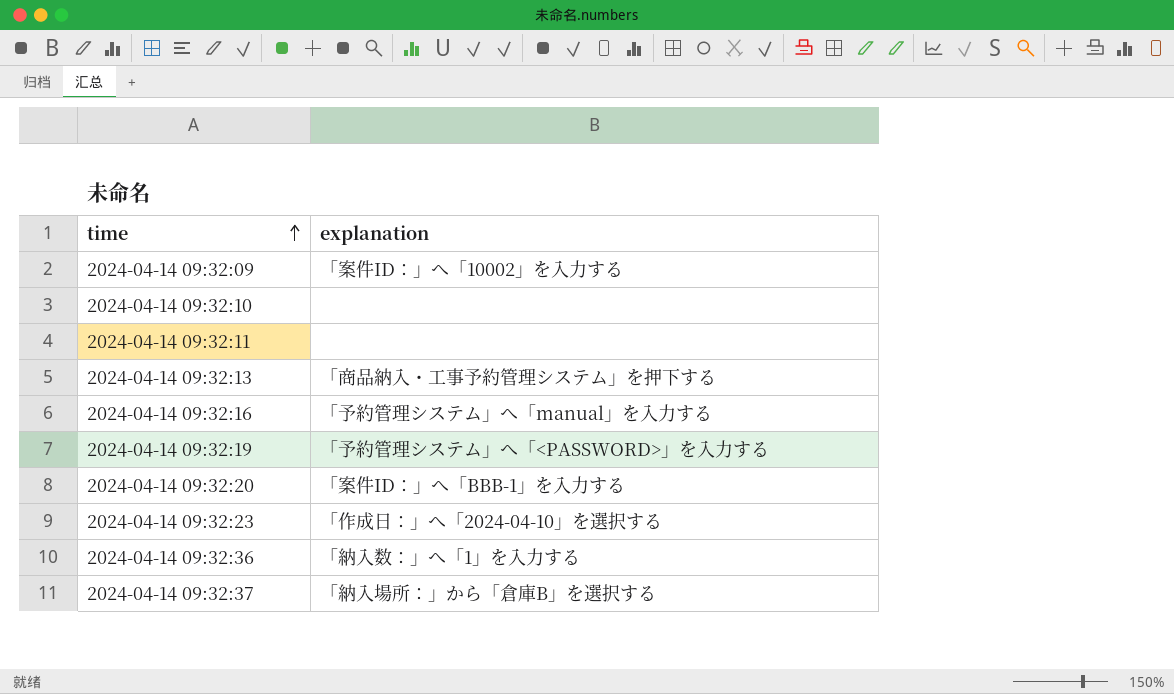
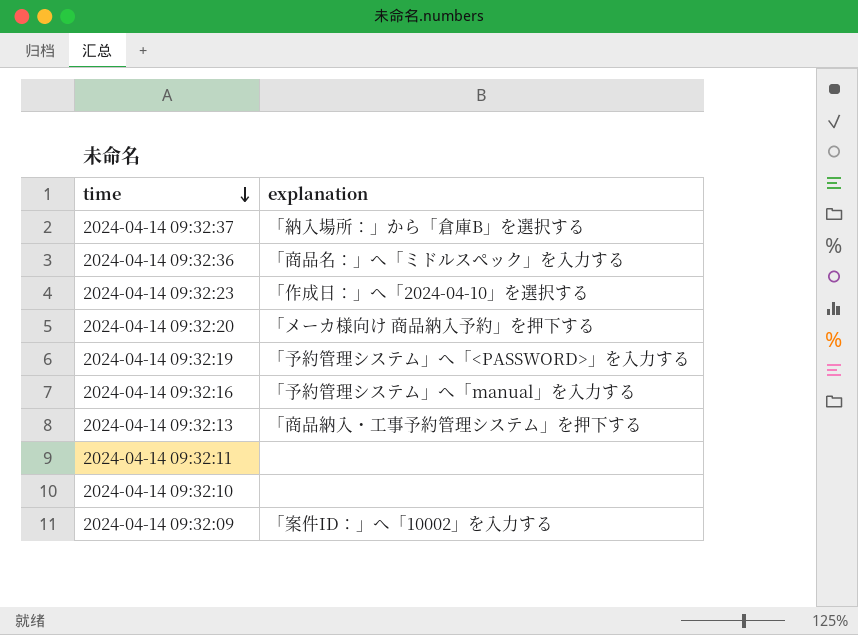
row order: time ascending -> time descending
2024-04-14 09:32:36 | explanation: 「納入数：」へ「1」を入力する -> 「商品名：」へ「ミドルスペック」を入力する
2024-04-14 09:32:20 | explanation: 「案件ID：」へ「BBB-1」を入力する -> 「メーカ様向け 商品納入予約」を押下する

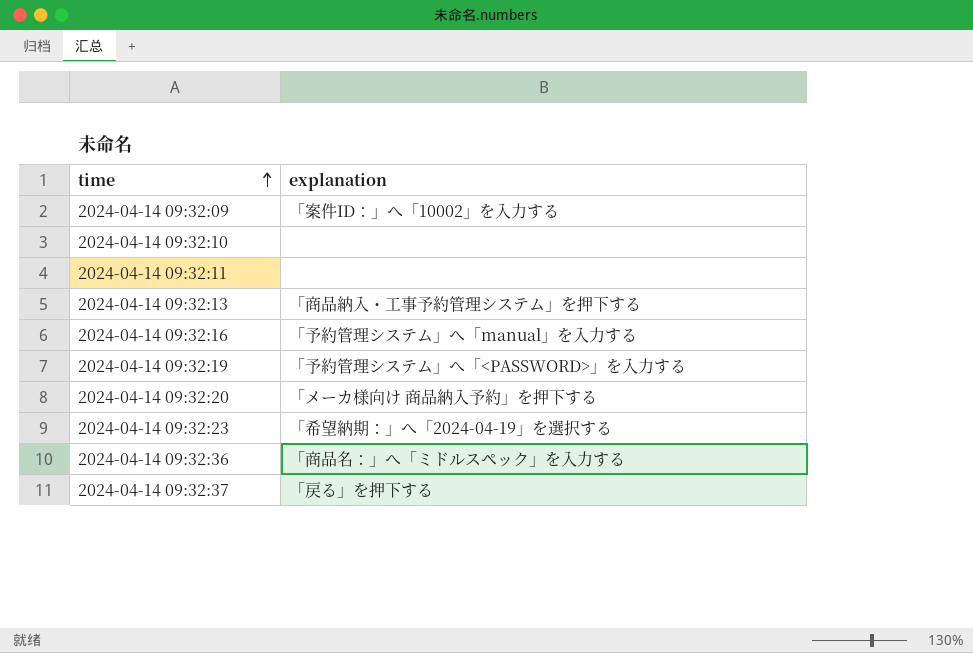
row order: time descending -> time ascending
2024-04-14 09:32:23 | explanation: 「作成日：」へ「2024-04-10」を選択する -> 「希望納期：」へ「2024-04-19」を選択する
2024-04-14 09:32:37 | explanation: 「納入場所：」から「倉庫B」を選択する -> 「戻る」を押下する

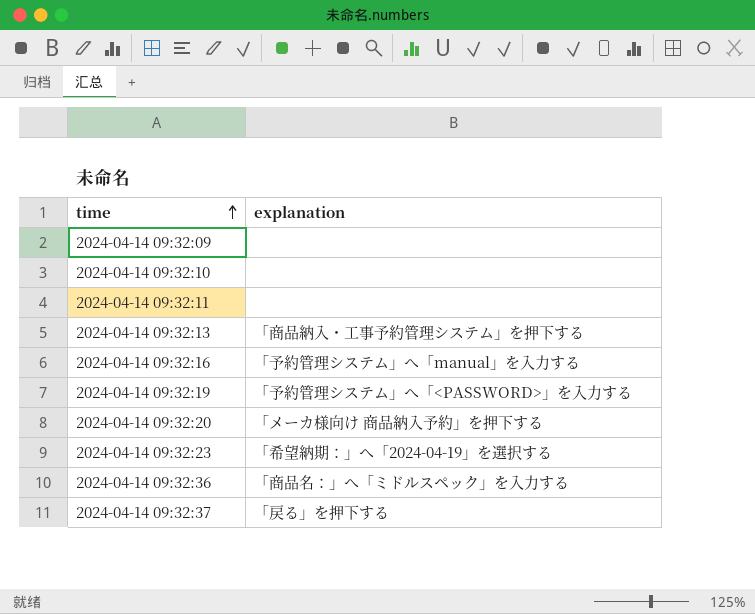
2024-04-14 09:32:09 | explanation: 「案件ID：」へ「10002」を入力する -> none

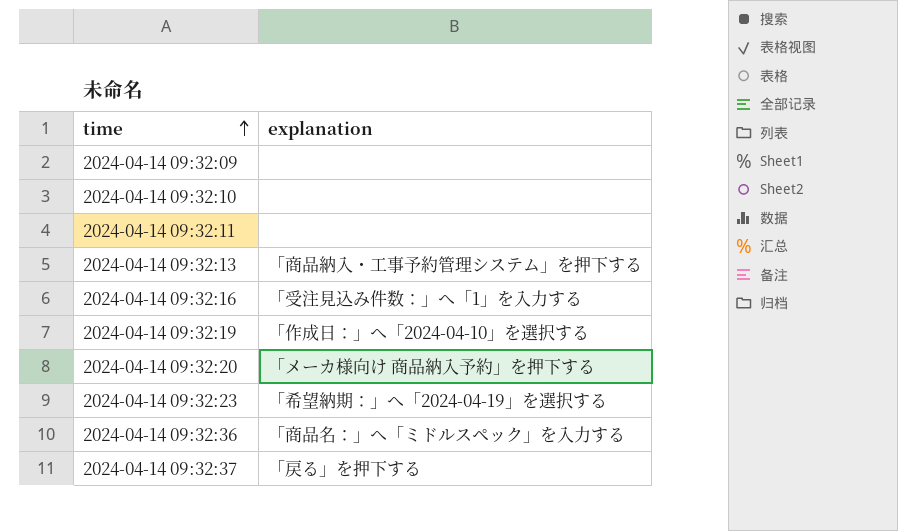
2024-04-14 09:32:16 | explanation: 「予約管理システム」へ「manual」を入力する -> 「受注見込み件数：」へ「1」を入力する
2024-04-14 09:32:19 | explanation: 「予約管理システム」へ「<PASSWORD>」を入力する -> 「作成日：」へ「2024-04-10」を選択する

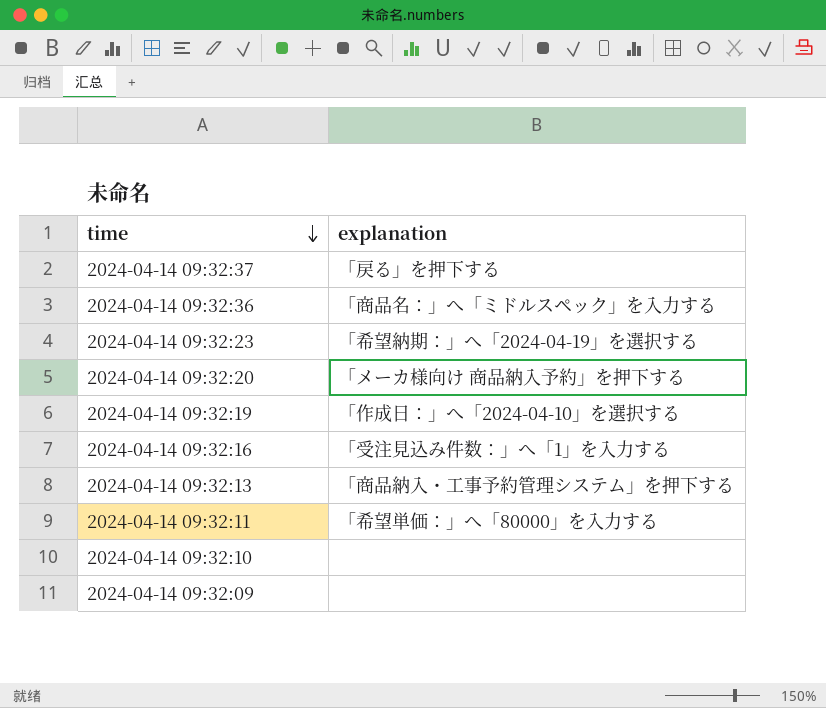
row order: time ascending -> time descending
2024-04-14 09:32:11 | explanation: none -> 「希望単価：」へ「80000」を入力する

